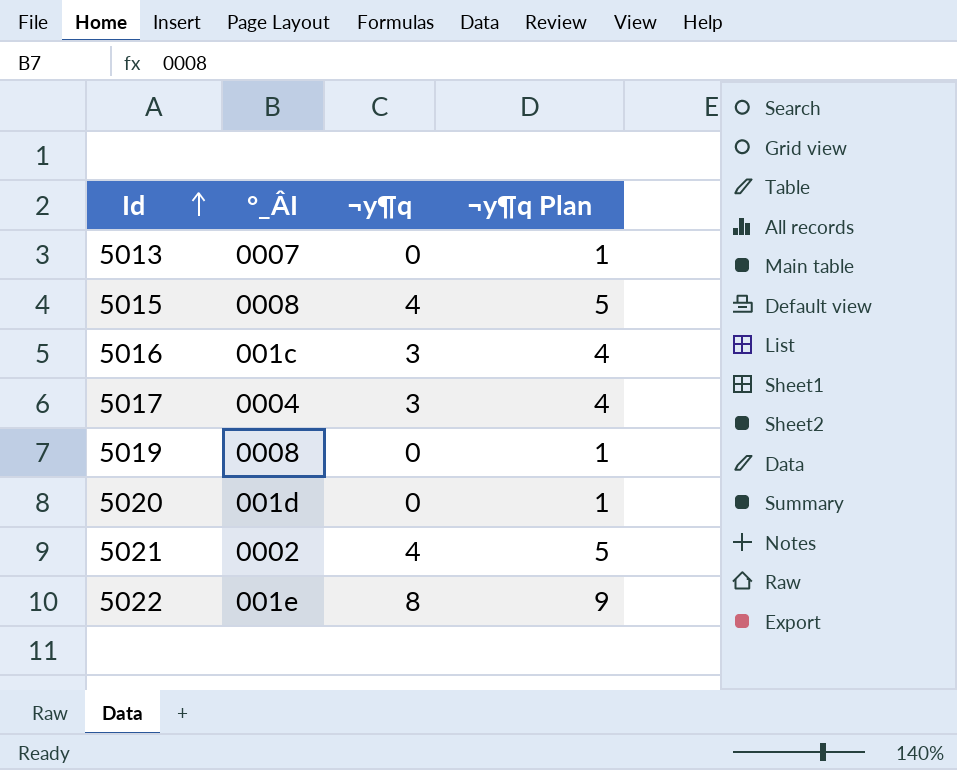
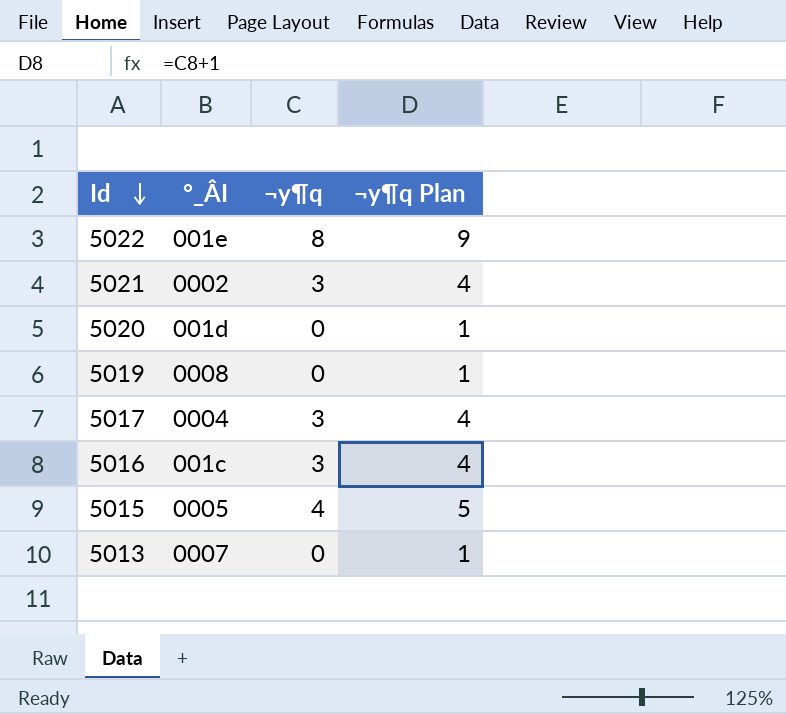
row order: Id ascending -> Id descending
5021 | ¬y¶q: 4 -> 3
5021 | ¬y¶q Plan: 5 -> 4
5015 | °_ÂI: 0008 -> 0005

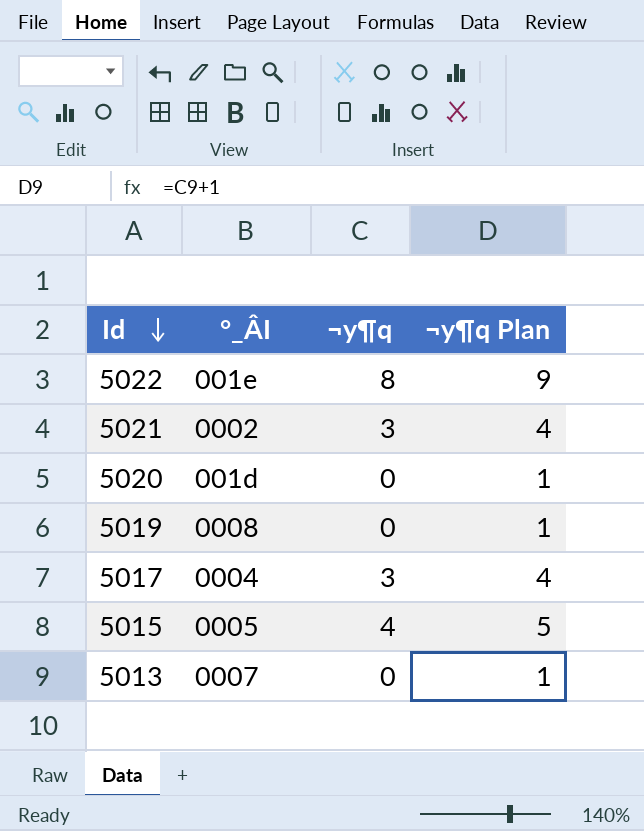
row 5016: 001c | 3 | 4 -> none

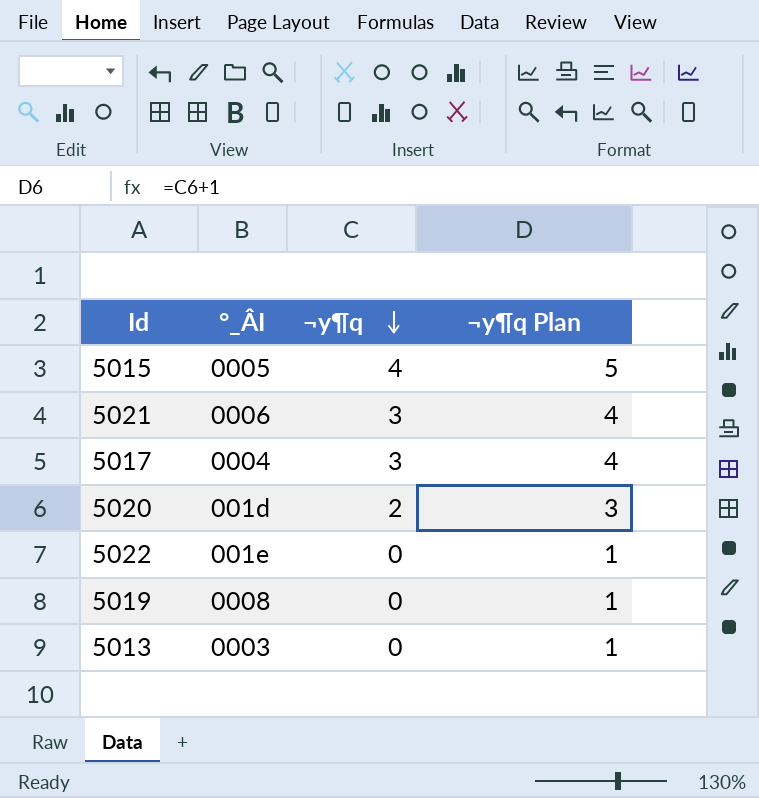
row order: Id descending -> ¬y¶q descending
5021 | °_ÂI: 0002 -> 0006
5020 | ¬y¶q: 0 -> 2
5020 | ¬y¶q Plan: 1 -> 3
5022 | ¬y¶q: 8 -> 0
5022 | ¬y¶q Plan: 9 -> 1
5013 | °_ÂI: 0007 -> 0003

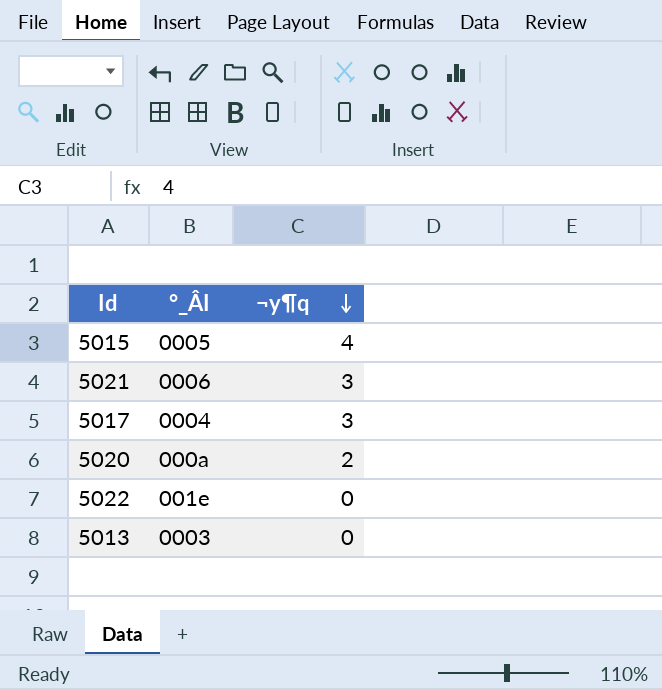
column ¬y¶q Plan | formula: [¬y¶q] + 1 -> none
row 5019: 0008 | 0 | 1 -> none
5020 | °_ÂI: 001d -> 000a

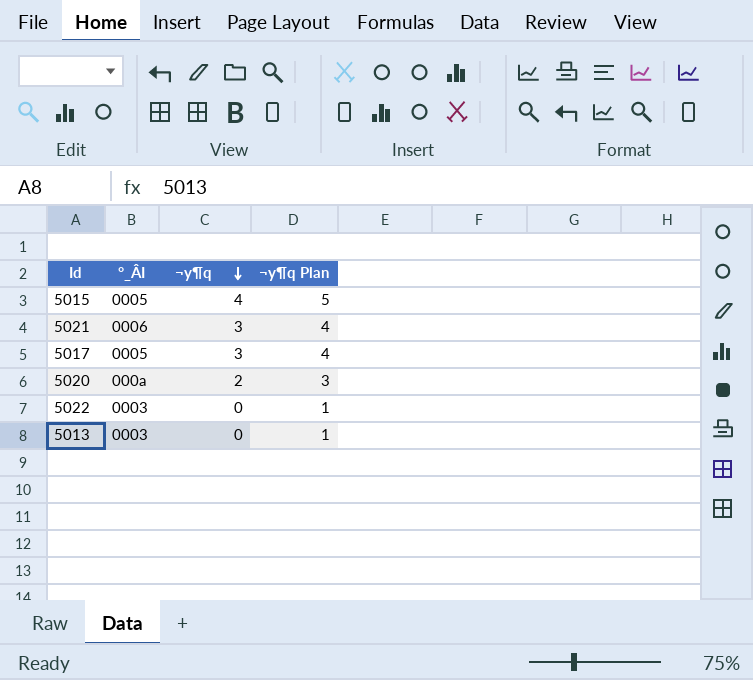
column ¬y¶q Plan | formula: none -> [¬y¶q] + 1
5017 | °_ÂI: 0004 -> 0005
5022 | °_ÂI: 001e -> 0003

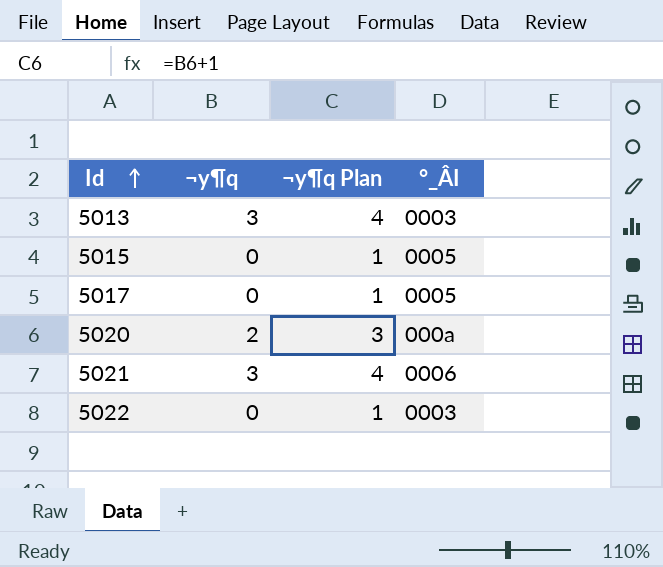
row order: ¬y¶q descending -> Id ascending
column °_ÂI | position: 2 -> 4
5013 | ¬y¶q: 0 -> 3
5013 | ¬y¶q Plan: 1 -> 4
5015 | ¬y¶q: 4 -> 0
5015 | ¬y¶q Plan: 5 -> 1
5017 | ¬y¶q: 3 -> 0
5017 | ¬y¶q Plan: 4 -> 1

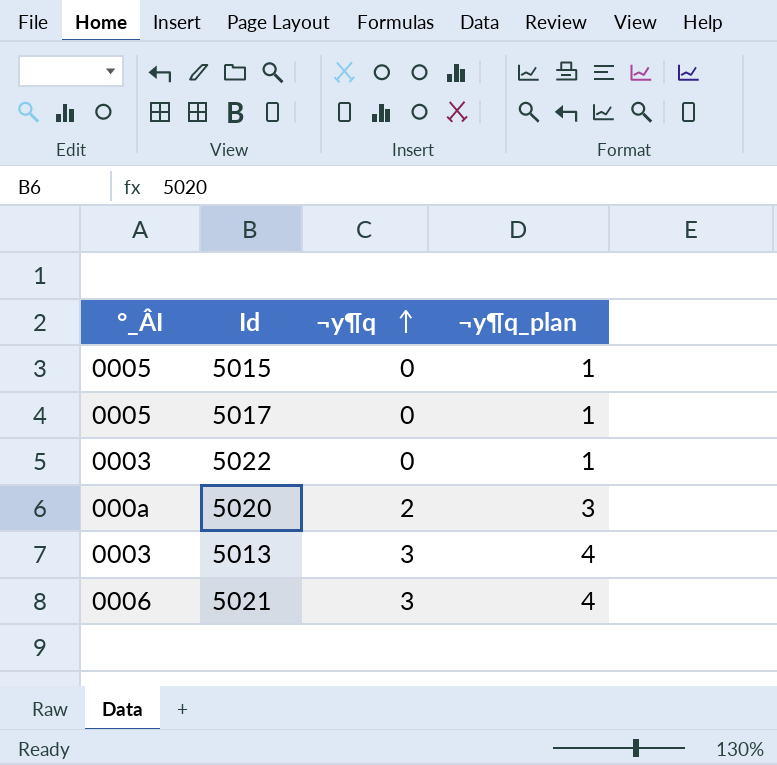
row order: Id ascending -> ¬y¶q ascending
column °_ÂI | position: 4 -> 1
column name: ¬y¶q Plan -> ¬y¶q_plan

